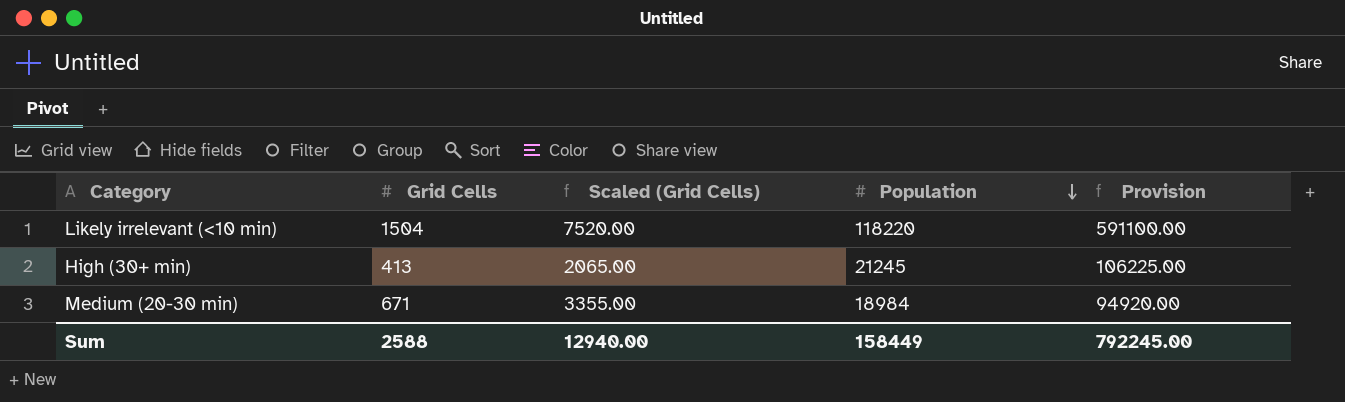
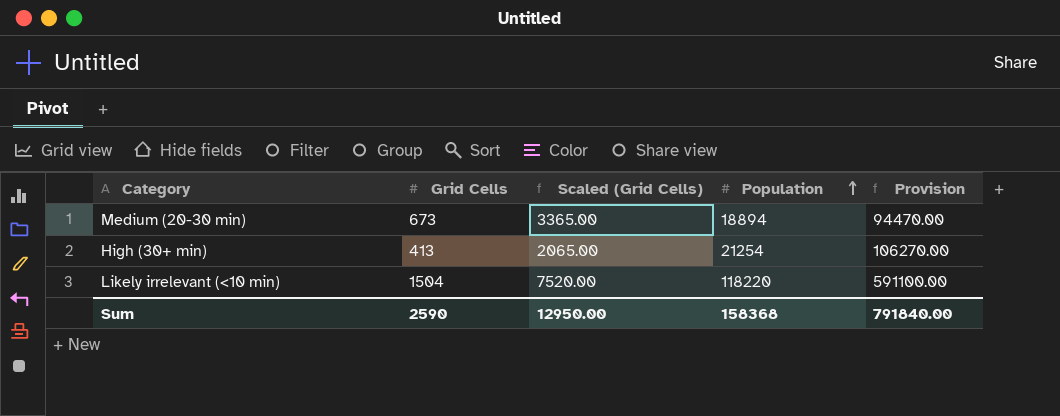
row order: Population descending -> Population ascending
Medium (20-30 min) | Grid Cells: 671 -> 673
Medium (20-30 min) | Scaled (Grid Cells): 3355.00 -> 3365.00
Medium (20-30 min) | Population: 18984 -> 18894
Medium (20-30 min) | Provision: 94920.00 -> 94470.00
High (30+ min) | Population: 21245 -> 21254
High (30+ min) | Provision: 106225.00 -> 106270.00
Sum | Grid Cells: 2588 -> 2590
Sum | Scaled (Grid Cells): 12940.00 -> 12950.00
Sum | Population: 158449 -> 158368
Sum | Provision: 792245.00 -> 791840.00

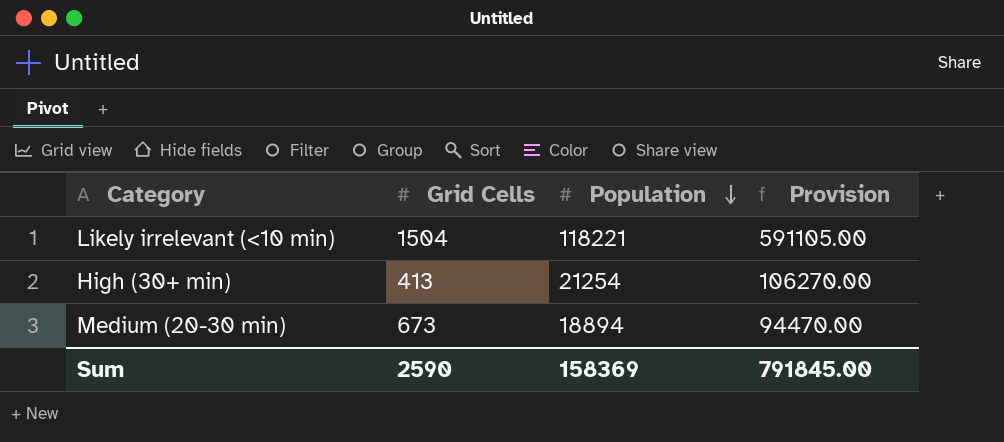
row order: Population ascending -> Population descending
column Scaled (Grid Cells) | formula: [Grid Cells] * 5 -> none
Likely irrelevant (<10 min) | Population: 118220 -> 118221
Likely irrelevant (<10 min) | Provision: 591100.00 -> 591105.00
Sum | Population: 158368 -> 158369
Sum | Provision: 791840.00 -> 791845.00

